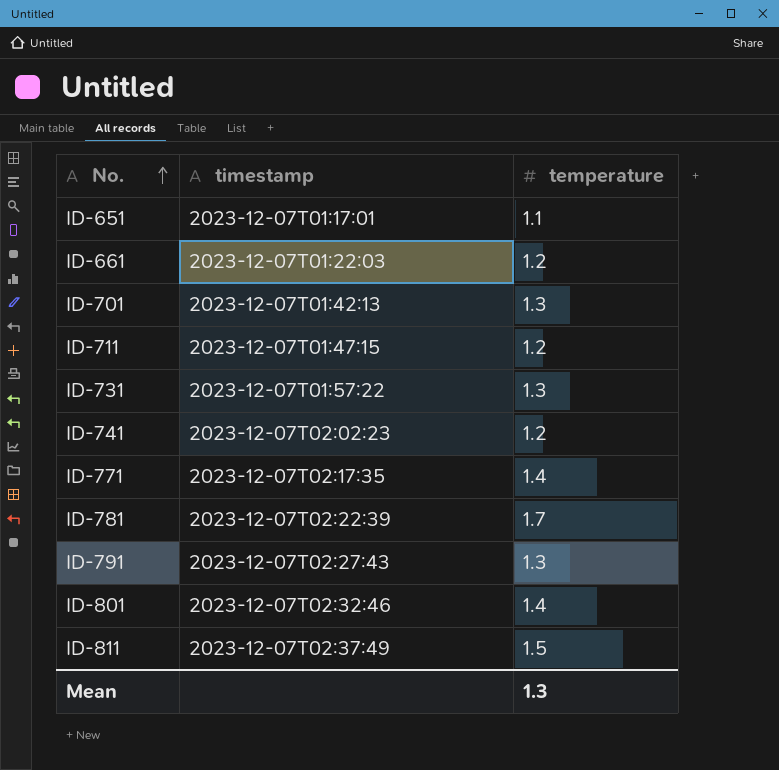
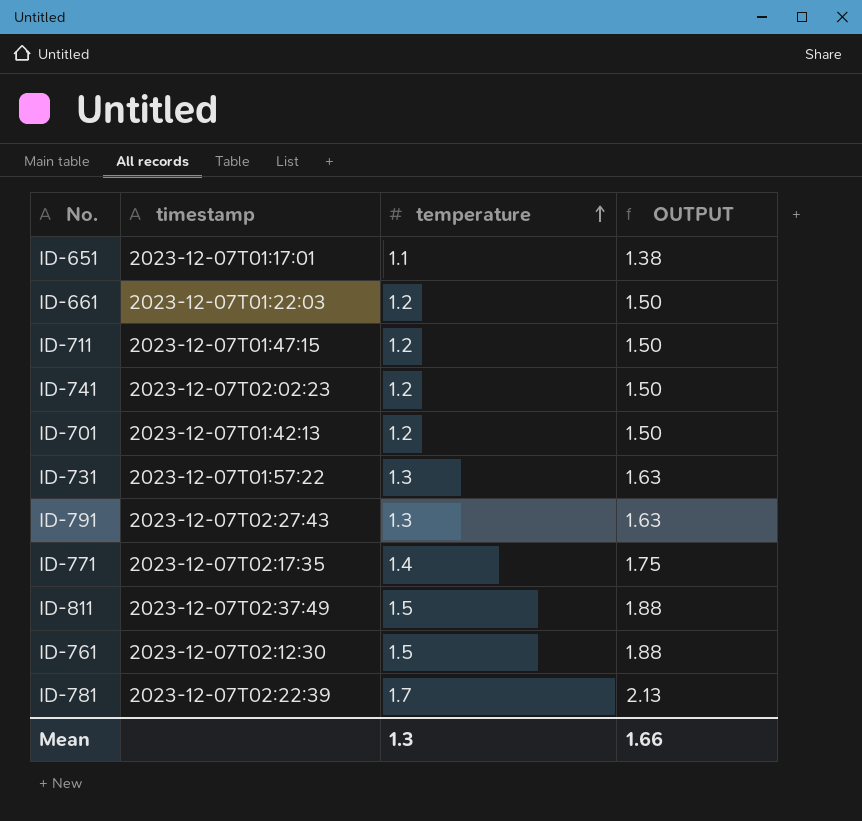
row order: No. ascending -> temperature ascending
column OUTPUT | formula: none -> [temperature] * 1.25
row ID-801: 2023-12-07T02:32:46 | 1.4 -> none
ID-701 | temperature: 1.3 -> 1.2
row ID-761: none -> 2023-12-07T02:12:30 | 1.5 | 1.88

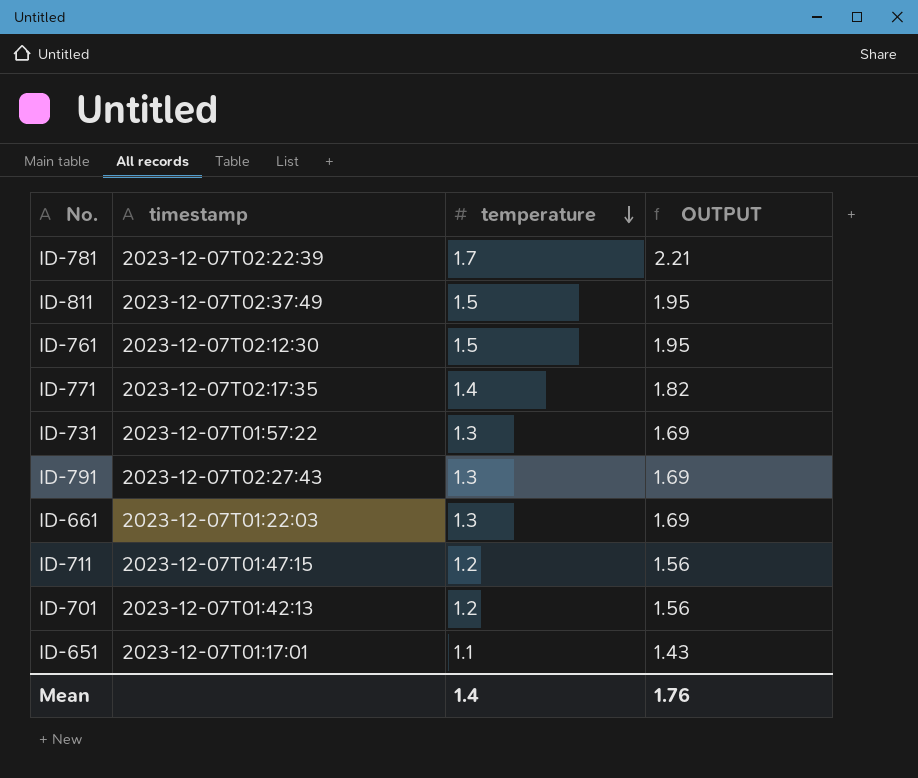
row order: temperature ascending -> temperature descending
column OUTPUT | formula: [temperature] * 1.25 -> [temperature] * 1.3
row ID-741: 2023-12-07T02:02:23 | 1.2 | 1.50 -> none
ID-661 | temperature: 1.2 -> 1.3
Mean | temperature: 1.3 -> 1.4
Mean | OUTPUT: 1.66 -> 1.76

